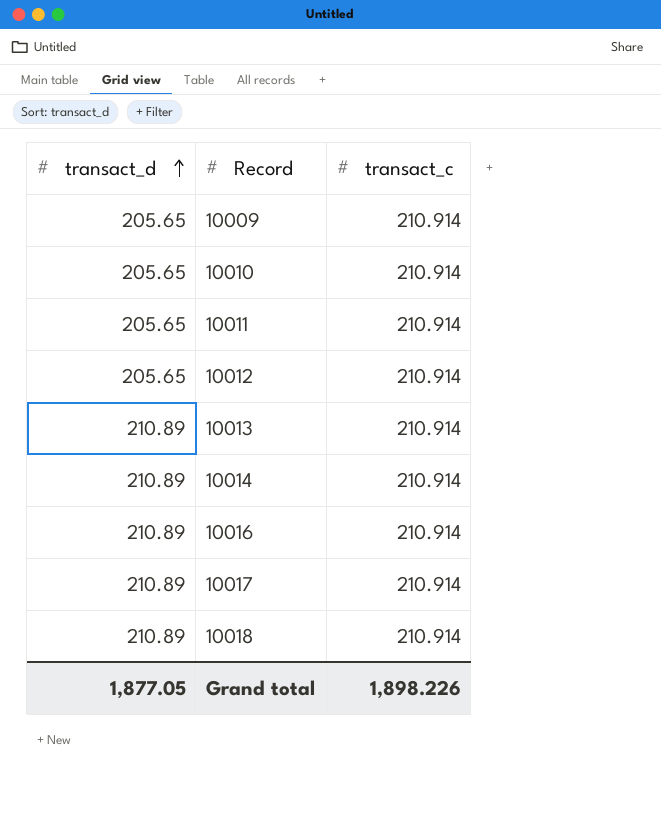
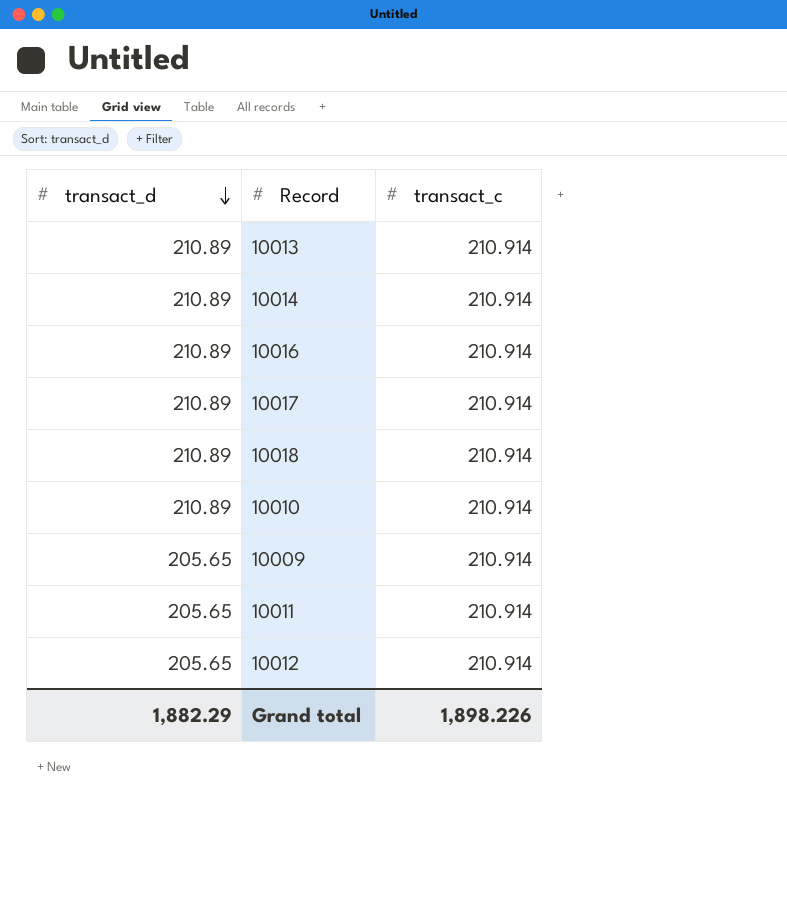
row order: transact_d ascending -> transact_d descending
10010 | transact_d: 205.65 -> 210.89
Grand total | transact_d: 1,877.05 -> 1,882.29

